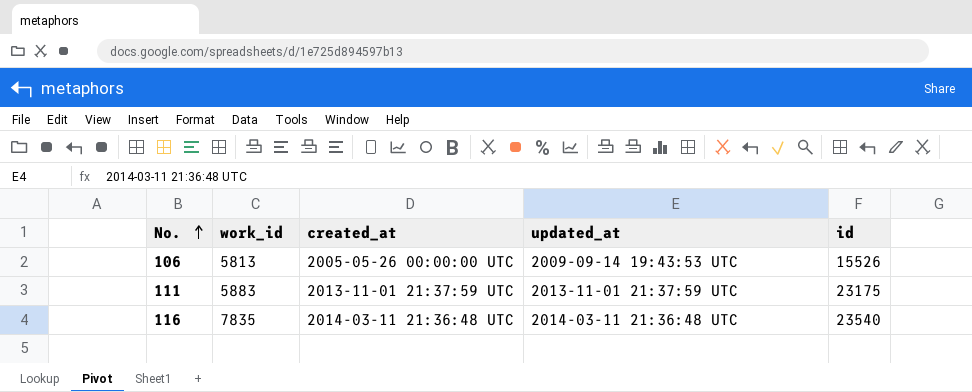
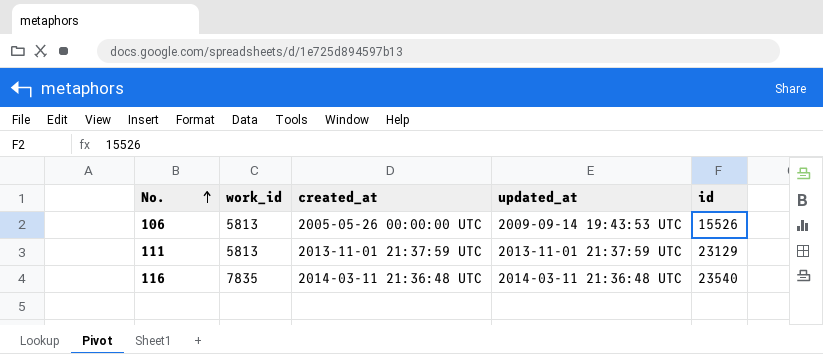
111 | work_id: 5883 -> 5813
111 | id: 23175 -> 23129

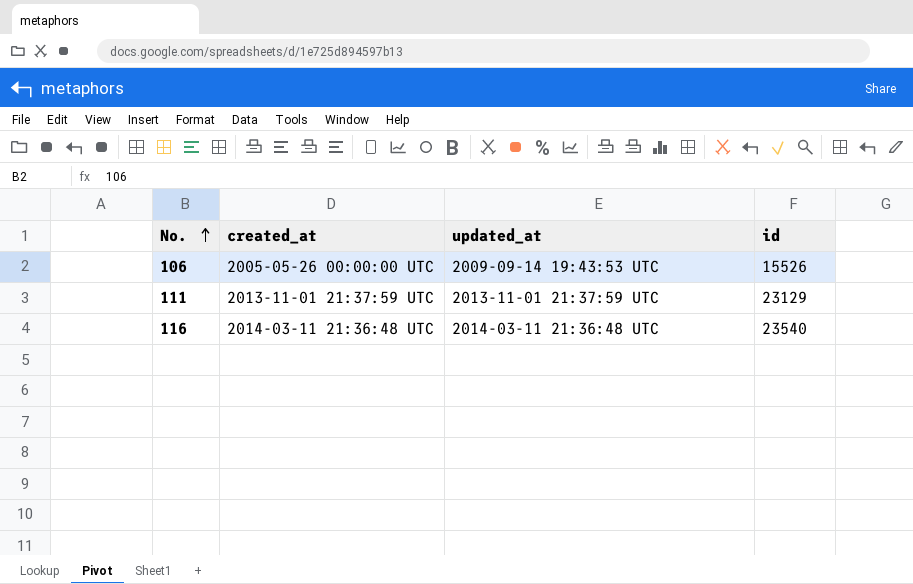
column work_id | position: 2 -> none

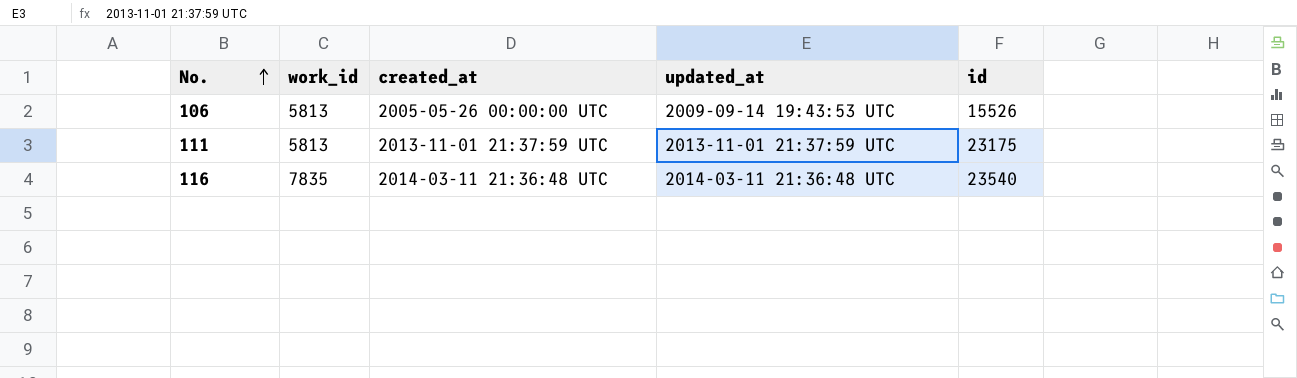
column work_id | position: none -> 2
111 | id: 23129 -> 23175

